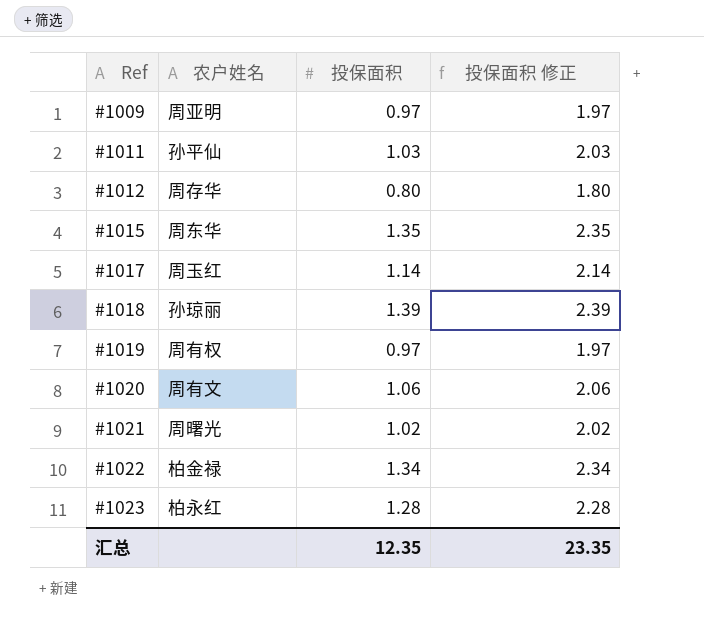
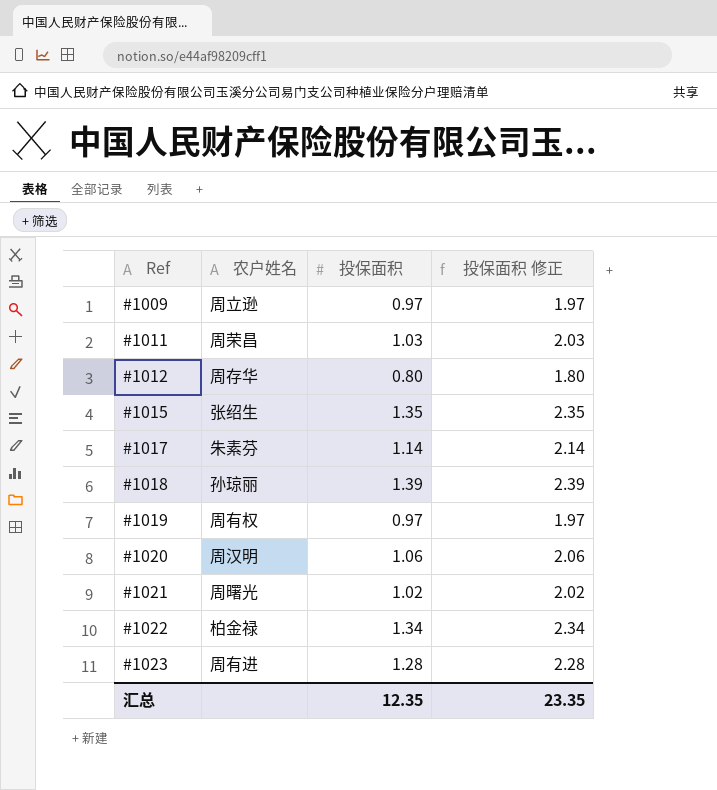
#1009 | 农户姓名: 周亚明 -> 周立逊
#1011 | 农户姓名: 孙平仙 -> 周荣昌
#1015 | 农户姓名: 周东华 -> 张绍生
#1017 | 农户姓名: 周玉红 -> 朱素芬
#1020 | 农户姓名: 周有文 -> 周汉明
#1023 | 农户姓名: 柏永红 -> 周有进

